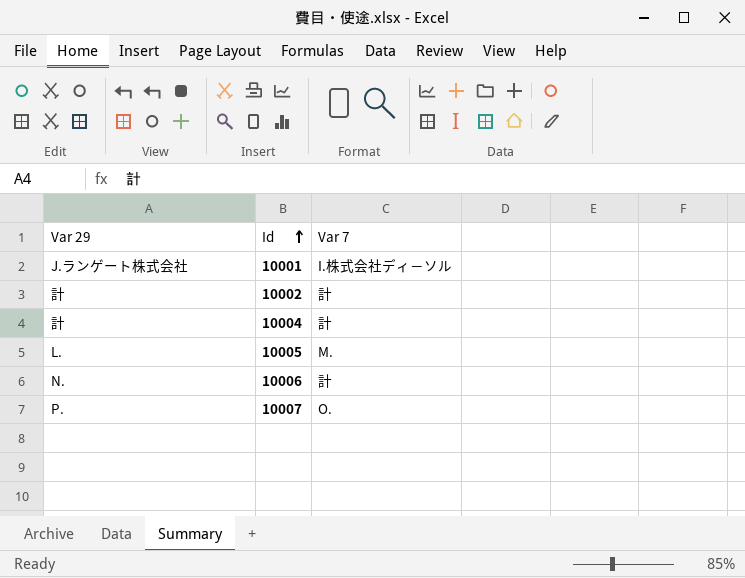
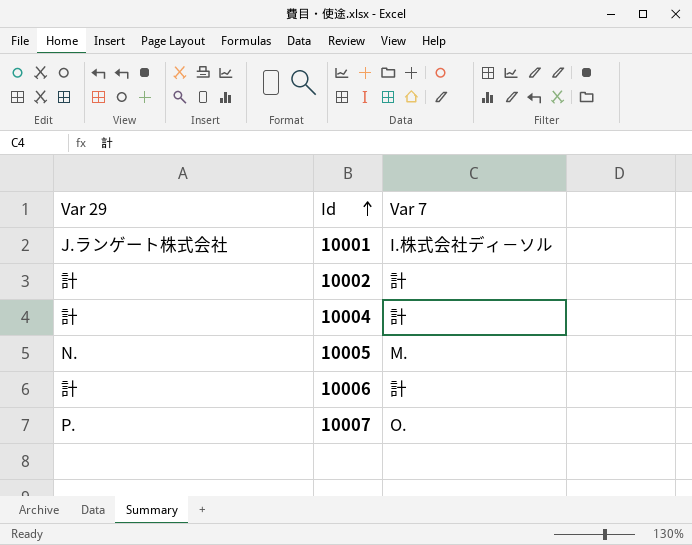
10005 | Var 29: L. -> N.
10006 | Var 29: N. -> 計

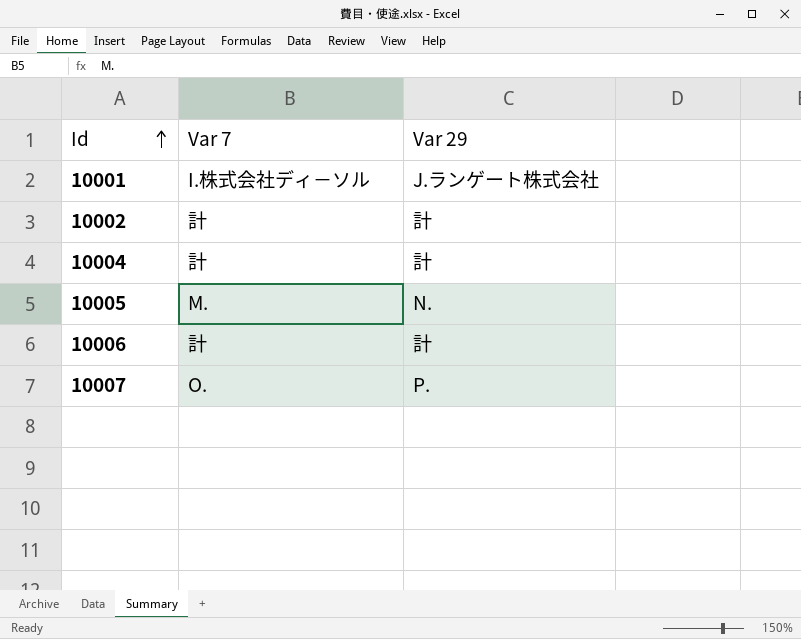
column Var 29 | position: 1 -> 3

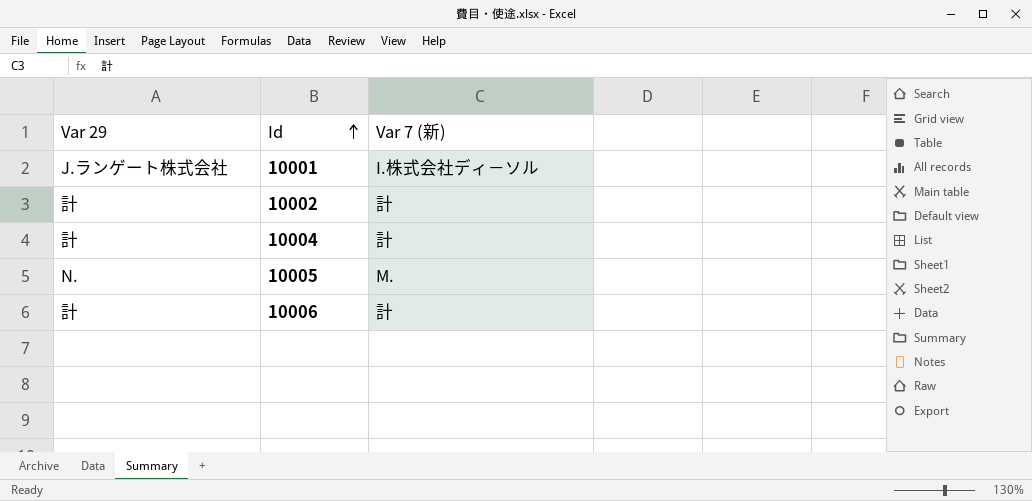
column Var 29 | position: 3 -> 1
column name: Var 7 -> Var 7 (新)
row 10007: O. | P. -> none

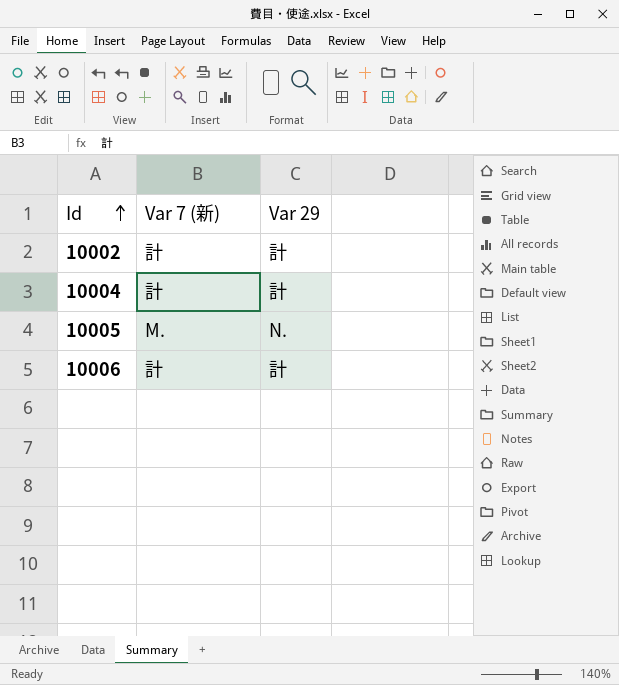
column Var 29 | position: 1 -> 3
row 10001: J.ランゲート株式会社 | I.株式会社ディ－ソル -> none

